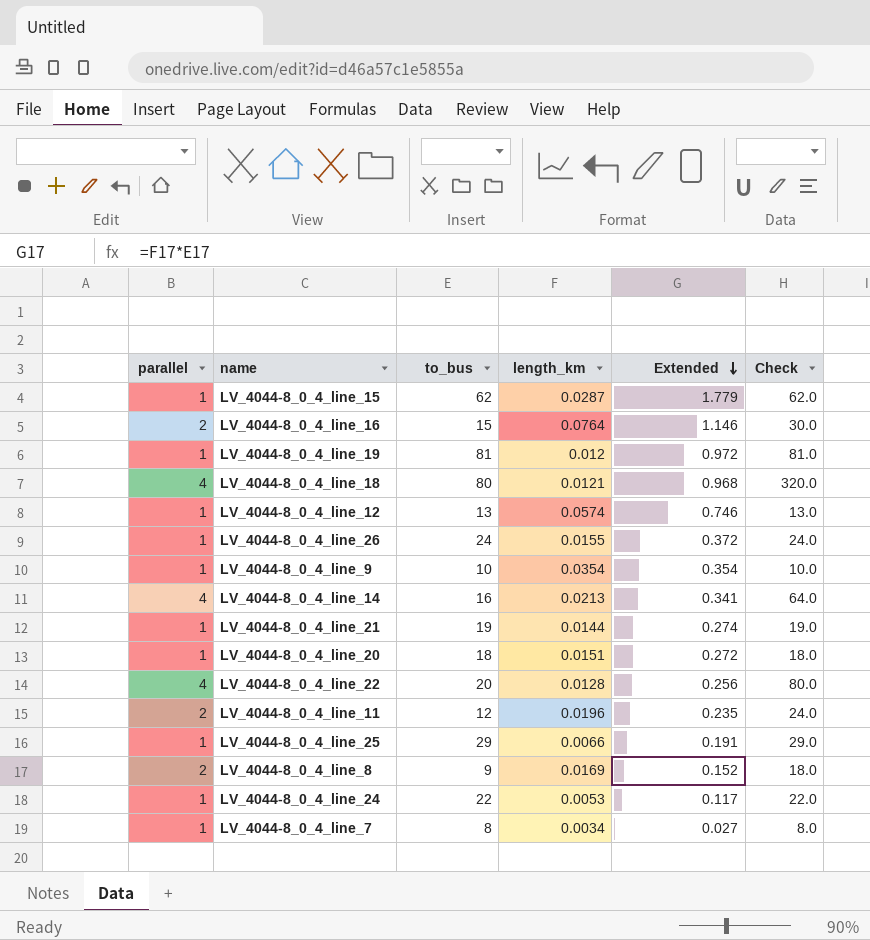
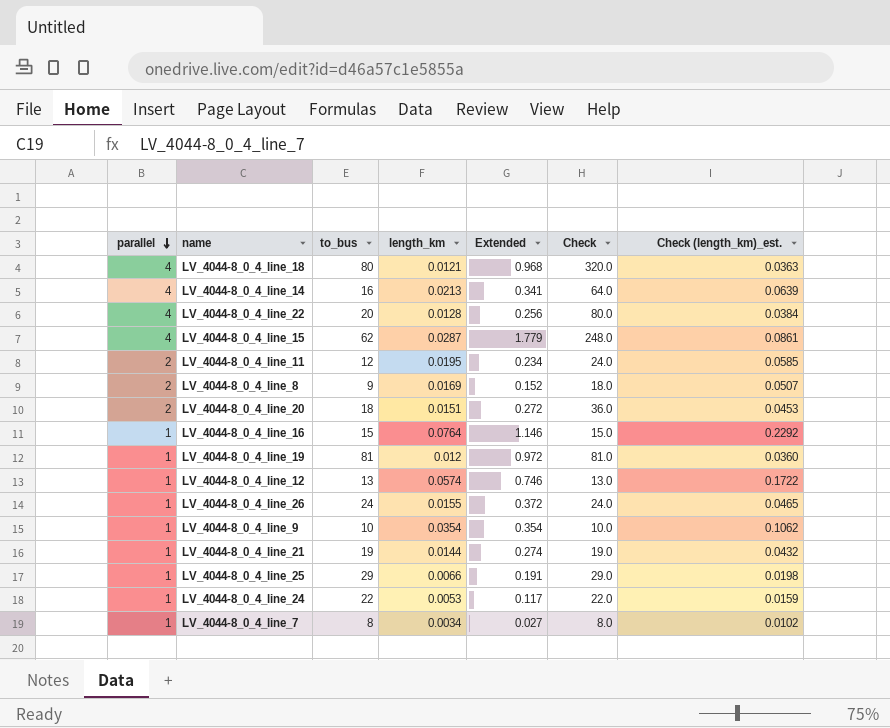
row order: Extended descending -> parallel descending
column Check (length_km)_est. | formula: none -> [length_km] * 3
LV_4044-8_0_4_line_15 | parallel: 1 -> 4
LV_4044-8_0_4_line_15 | Check: 62.0 -> 248.0
LV_4044-8_0_4_line_11 | length_km: 0.0196 -> 0.0195
LV_4044-8_0_4_line_11 | Extended: 0.235 -> 0.234
LV_4044-8_0_4_line_20 | parallel: 1 -> 2
LV_4044-8_0_4_line_20 | Check: 18.0 -> 36.0
LV_4044-8_0_4_line_16 | parallel: 2 -> 1
LV_4044-8_0_4_line_16 | Check: 30.0 -> 15.0

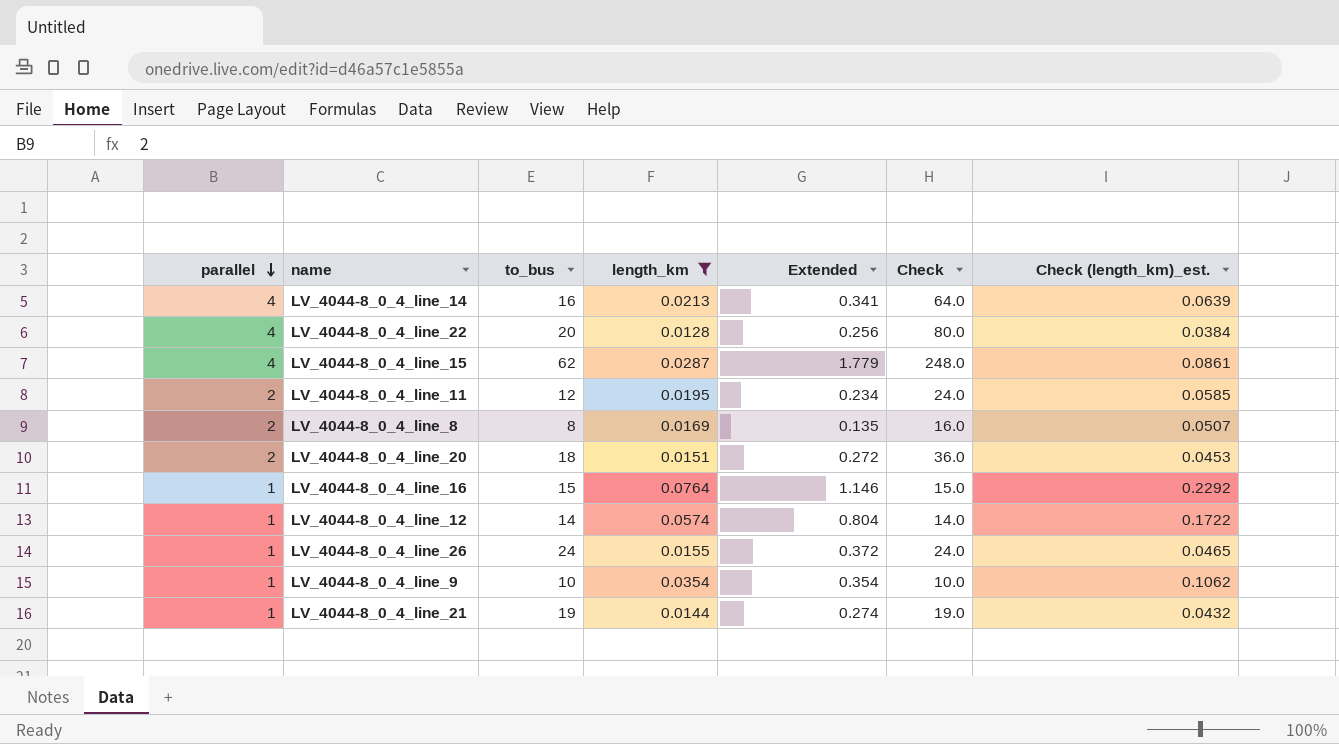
filter: none -> length_km >= 0.0128
LV_4044-8_0_4_line_8 | to_bus: 9 -> 8
LV_4044-8_0_4_line_8 | Extended: 0.152 -> 0.135
LV_4044-8_0_4_line_8 | Check: 18.0 -> 16.0
LV_4044-8_0_4_line_12 | to_bus: 13 -> 14
LV_4044-8_0_4_line_12 | Extended: 0.746 -> 0.804
LV_4044-8_0_4_line_12 | Check: 13.0 -> 14.0

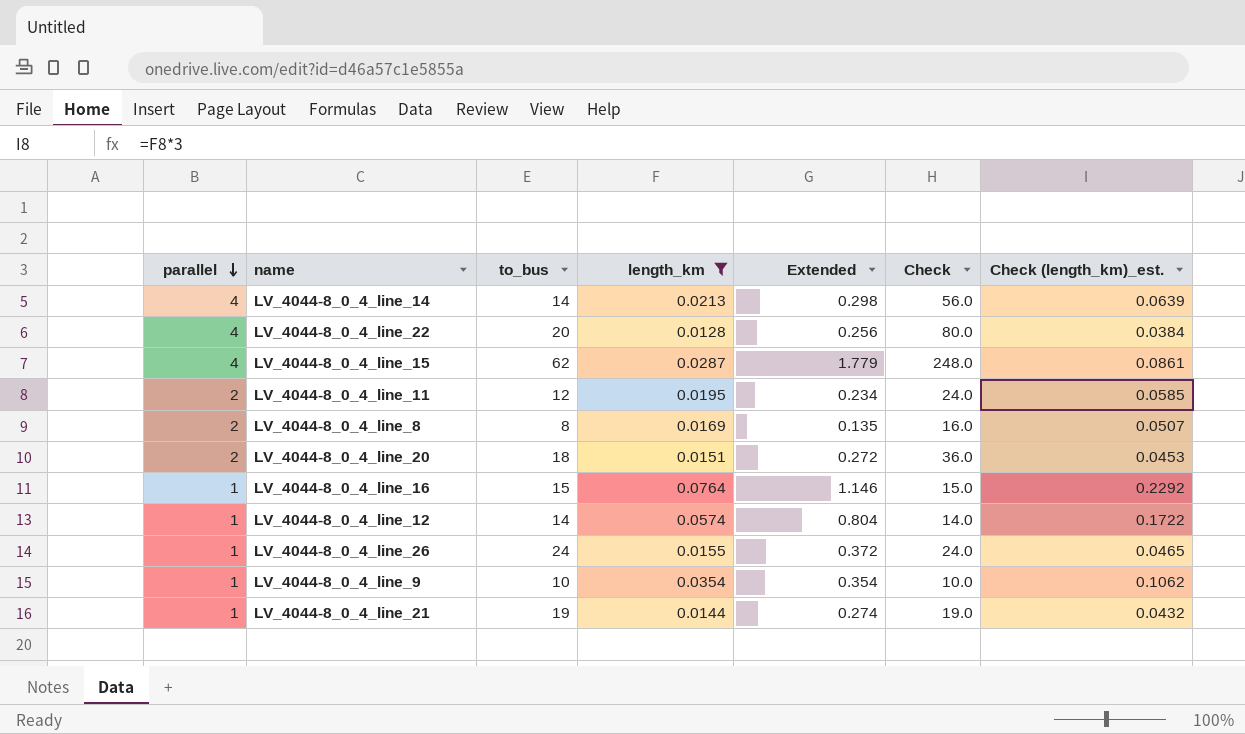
LV_4044-8_0_4_line_14 | to_bus: 16 -> 14
LV_4044-8_0_4_line_14 | Extended: 0.341 -> 0.298
LV_4044-8_0_4_line_14 | Check: 64.0 -> 56.0

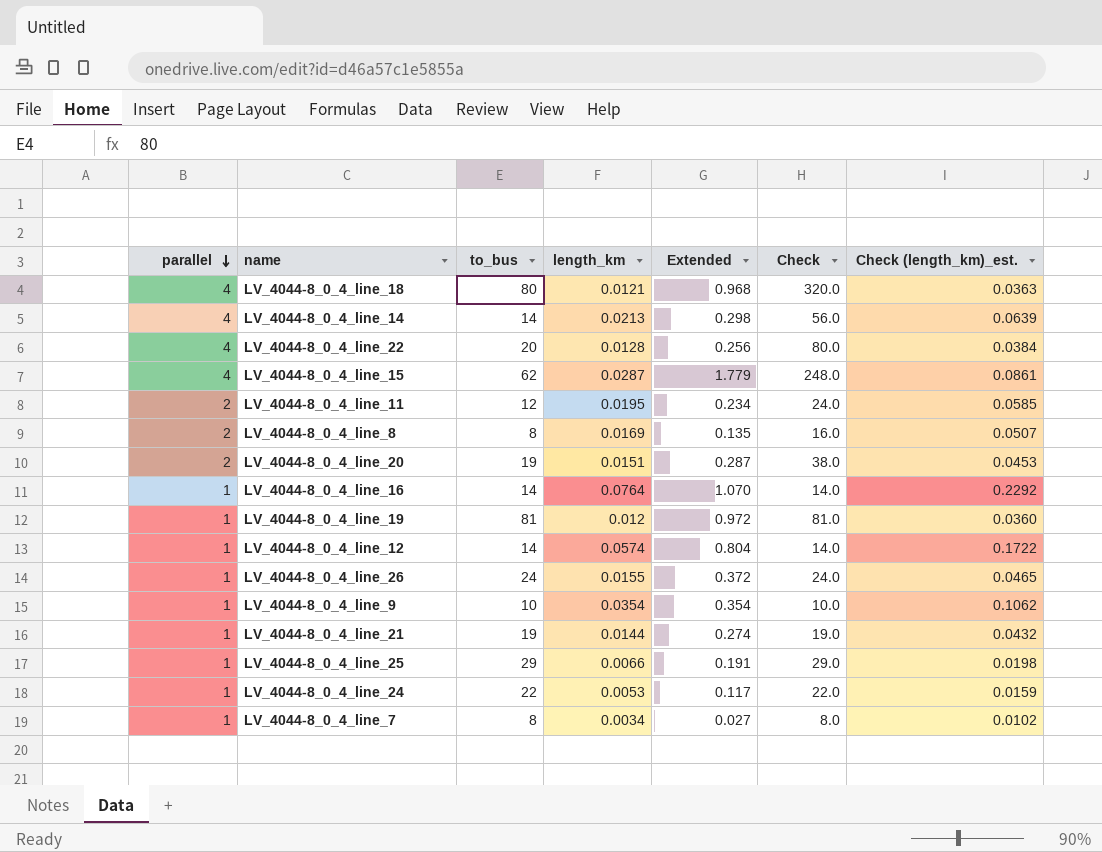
filter: length_km >= 0.0128 -> none
LV_4044-8_0_4_line_20 | to_bus: 18 -> 19
LV_4044-8_0_4_line_20 | Extended: 0.272 -> 0.287
LV_4044-8_0_4_line_20 | Check: 36.0 -> 38.0
LV_4044-8_0_4_line_16 | to_bus: 15 -> 14
LV_4044-8_0_4_line_16 | Extended: 1.146 -> 1.070
LV_4044-8_0_4_line_16 | Check: 15.0 -> 14.0

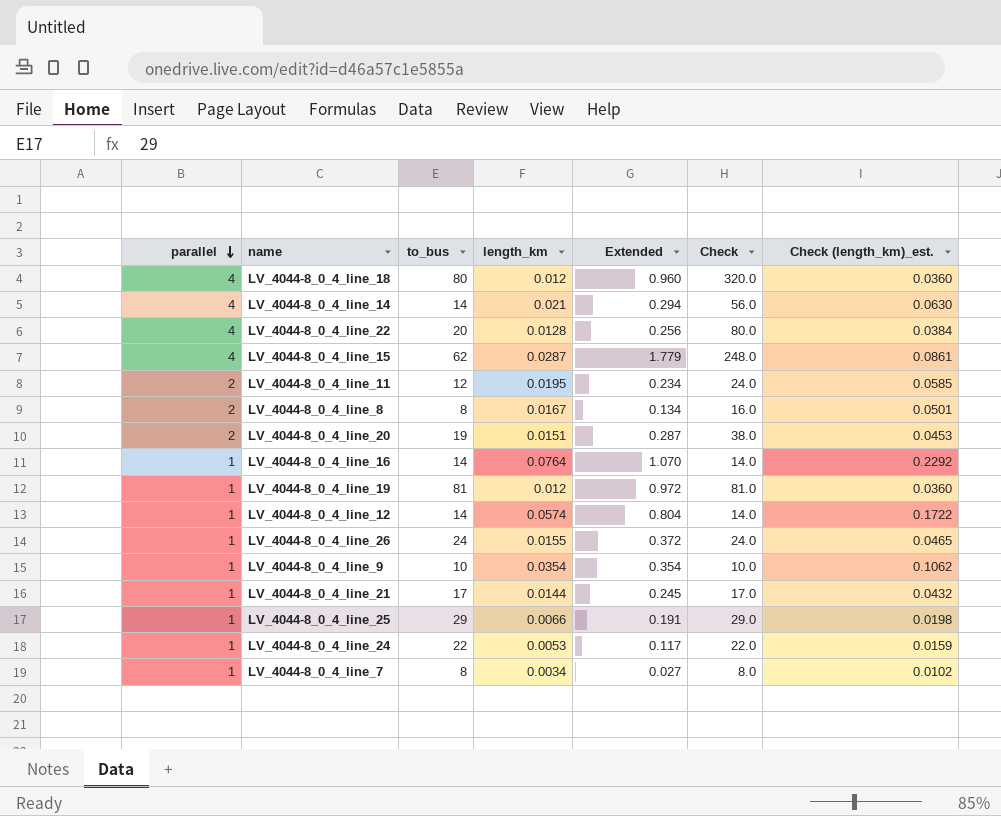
LV_4044-8_0_4_line_18 | length_km: 0.0121 -> 0.012
LV_4044-8_0_4_line_18 | Extended: 0.968 -> 0.960
LV_4044-8_0_4_line_18 | Check (length_km)_est.: 0.0363 -> 0.0360
LV_4044-8_0_4_line_14 | length_km: 0.0213 -> 0.021
LV_4044-8_0_4_line_14 | Extended: 0.298 -> 0.294
LV_4044-8_0_4_line_14 | Check (length_km)_est.: 0.0639 -> 0.0630
LV_4044-8_0_4_line_8 | length_km: 0.0169 -> 0.0167
LV_4044-8_0_4_line_8 | Extended: 0.135 -> 0.134
LV_4044-8_0_4_line_8 | Check (length_km)_est.: 0.0507 -> 0.0501
LV_4044-8_0_4_line_21 | to_bus: 19 -> 17
LV_4044-8_0_4_line_21 | Extended: 0.274 -> 0.245
LV_4044-8_0_4_line_21 | Check: 19.0 -> 17.0

